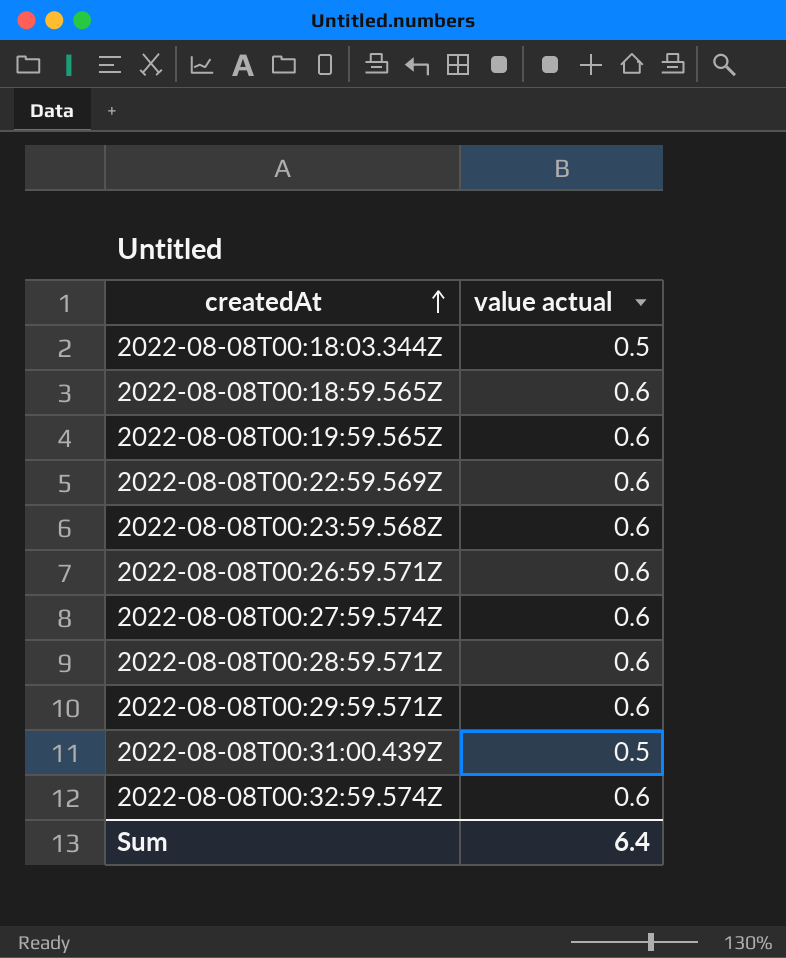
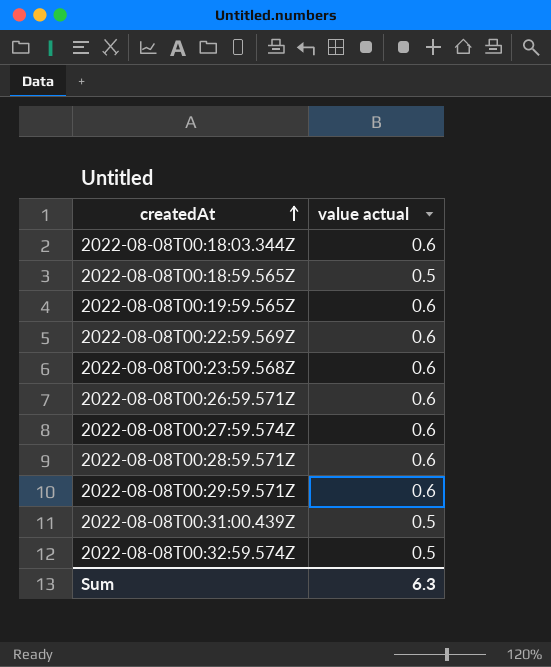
2022-08-08T00:18:03.344Z | value actual: 0.5 -> 0.6
2022-08-08T00:18:59.565Z | value actual: 0.6 -> 0.5
2022-08-08T00:32:59.574Z | value actual: 0.6 -> 0.5
Sum | value actual: 6.4 -> 6.3

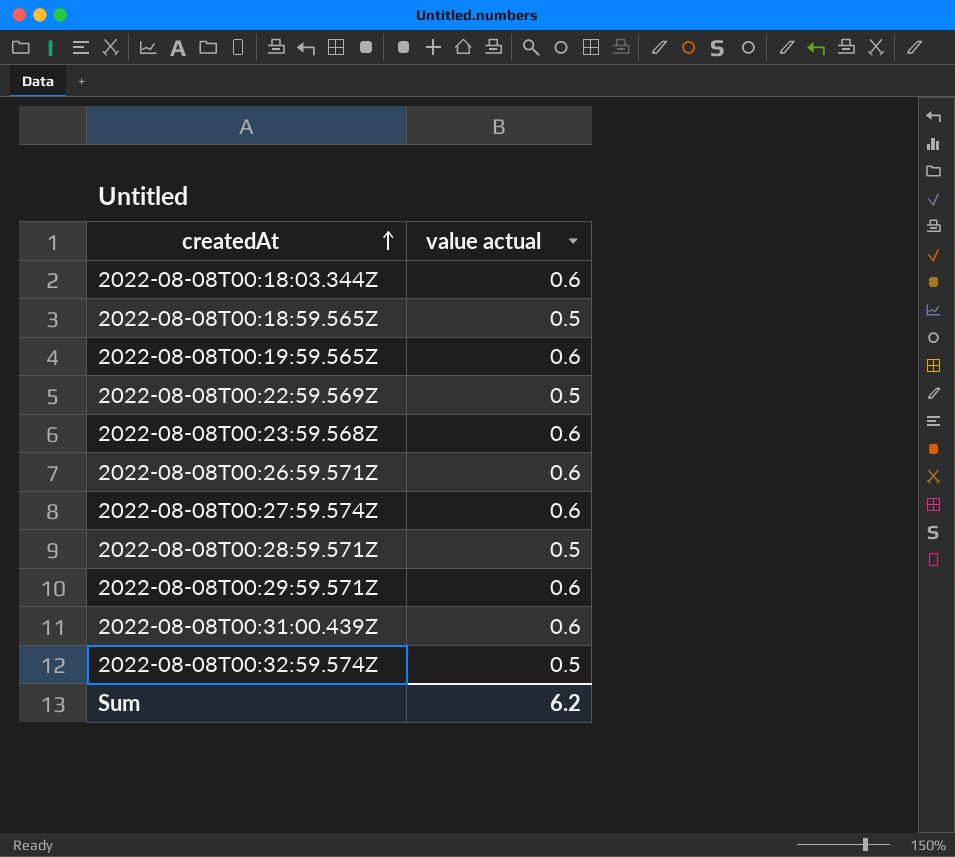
2022-08-08T00:22:59.569Z | value actual: 0.6 -> 0.5
2022-08-08T00:28:59.571Z | value actual: 0.6 -> 0.5
2022-08-08T00:31:00.439Z | value actual: 0.5 -> 0.6
Sum | value actual: 6.3 -> 6.2

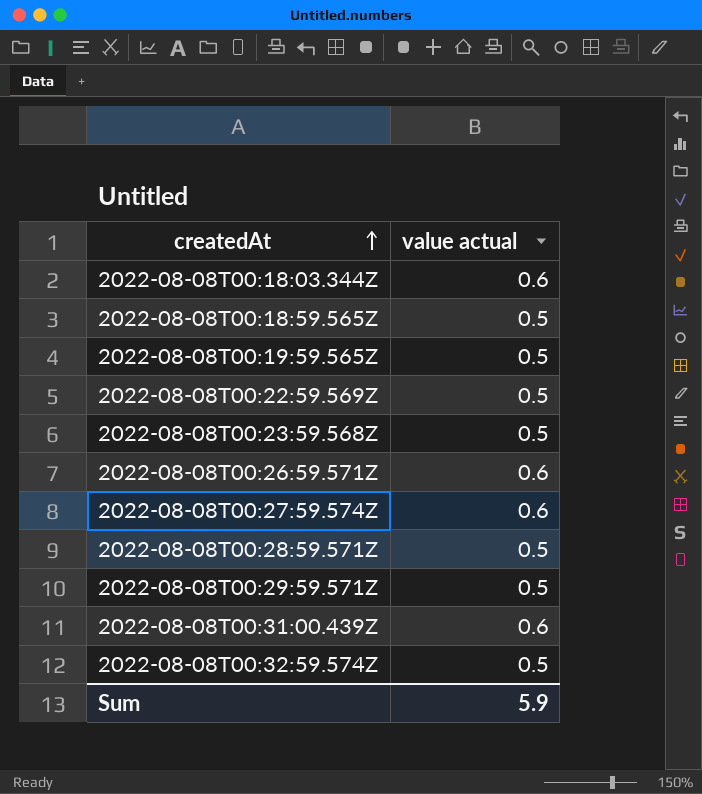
2022-08-08T00:19:59.565Z | value actual: 0.6 -> 0.5
2022-08-08T00:23:59.568Z | value actual: 0.6 -> 0.5
2022-08-08T00:29:59.571Z | value actual: 0.6 -> 0.5
Sum | value actual: 6.2 -> 5.9

